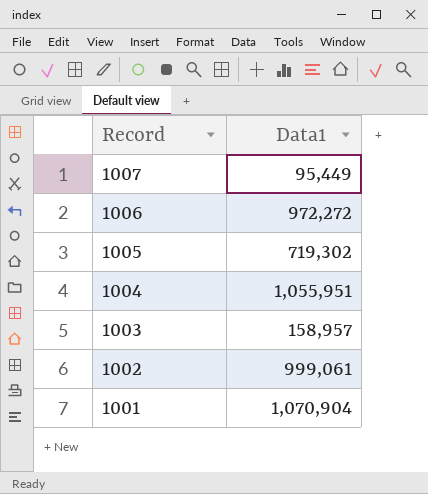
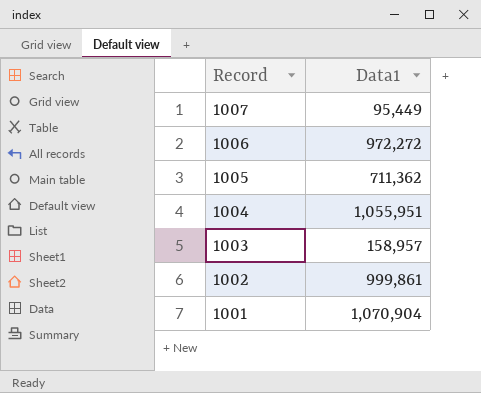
1005 | Data1: 719,302 -> 711,362
1002 | Data1: 999,061 -> 999,861

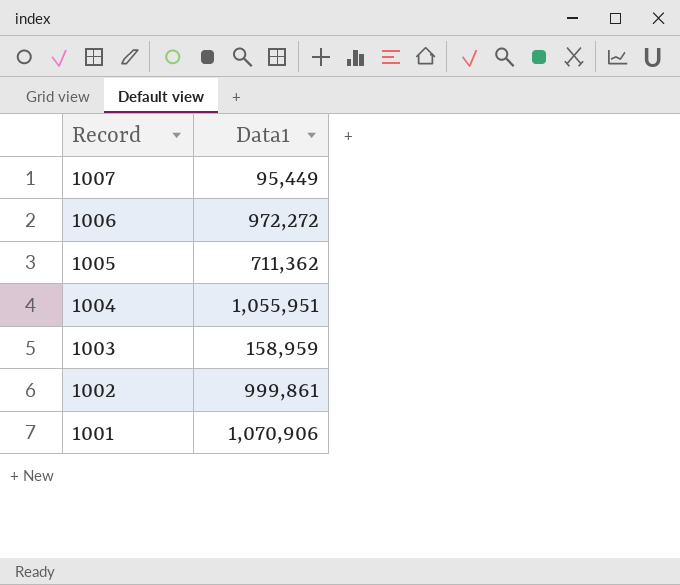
1003 | Data1: 158,957 -> 158,959
1001 | Data1: 1,070,904 -> 1,070,906

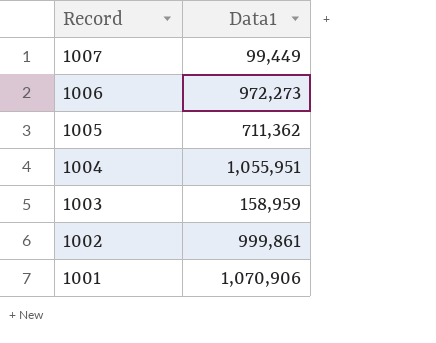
1007 | Data1: 95,449 -> 99,449
1006 | Data1: 972,272 -> 972,273

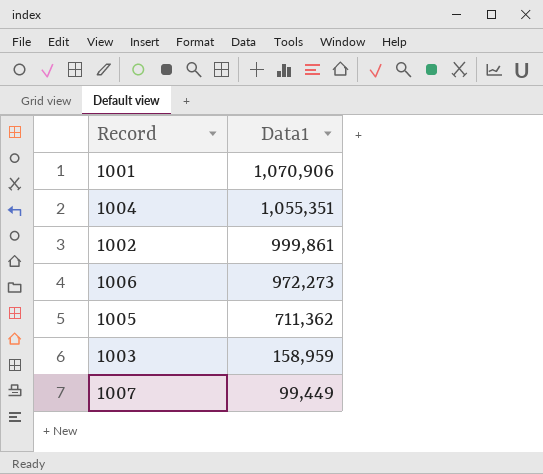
row order: Record descending -> Data1 descending
1004 | Data1: 1,055,951 -> 1,055,351

